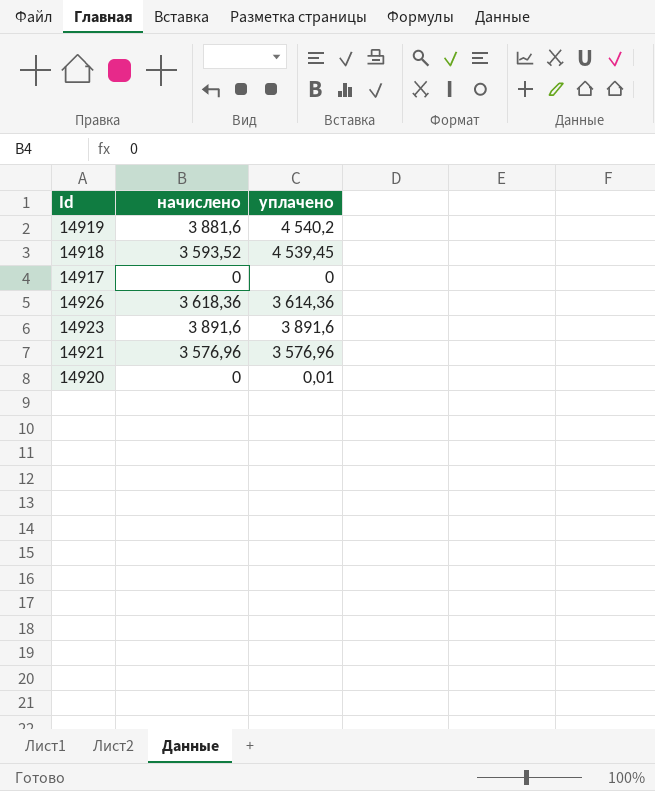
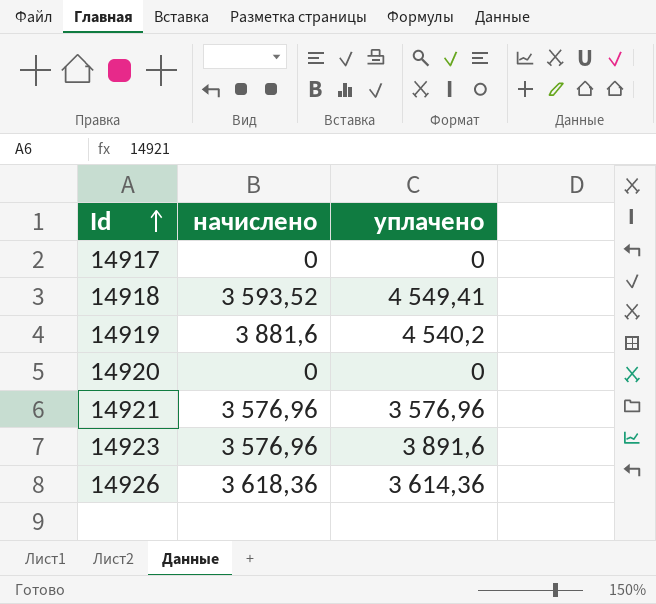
row order: none -> Id ascending
14918 | уплачено: 4 539,45 -> 4 549,41
14920 | уплачено: 0,01 -> 0
14923 | начислено: 3 891,6 -> 3 576,96

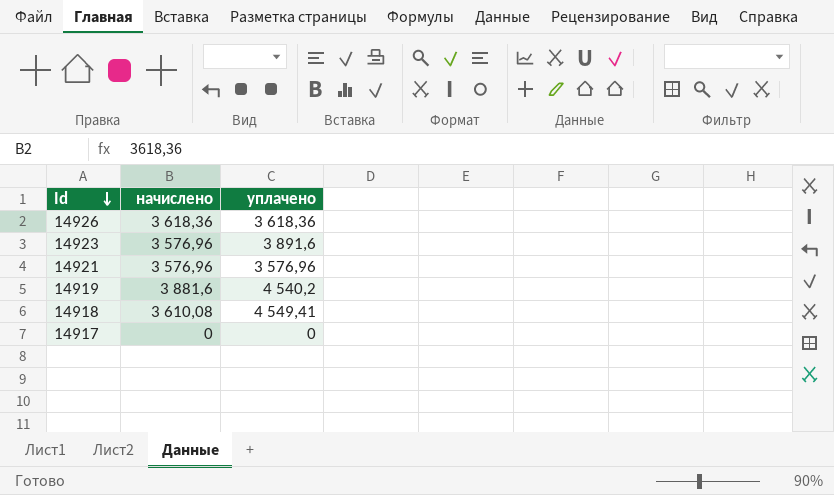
row order: Id ascending -> Id descending
row 14920: 0 | 0 -> none
14926 | уплачено: 3 614,36 -> 3 618,36
14918 | начислено: 3 593,52 -> 3 610,08

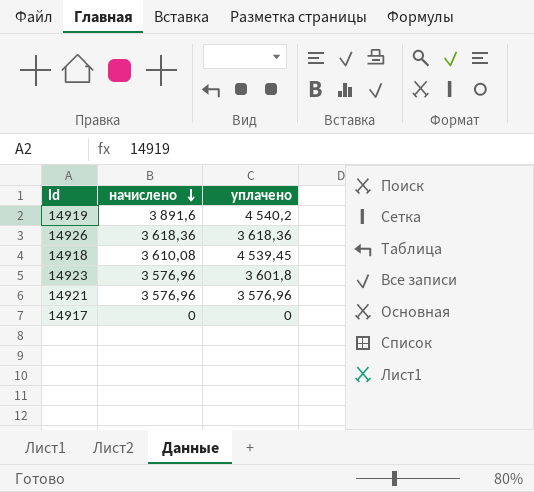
row order: Id descending -> начислено descending
14919 | начислено: 3 881,6 -> 3 891,6
14918 | уплачено: 4 549,41 -> 4 539,45
14923 | уплачено: 3 891,6 -> 3 601,8

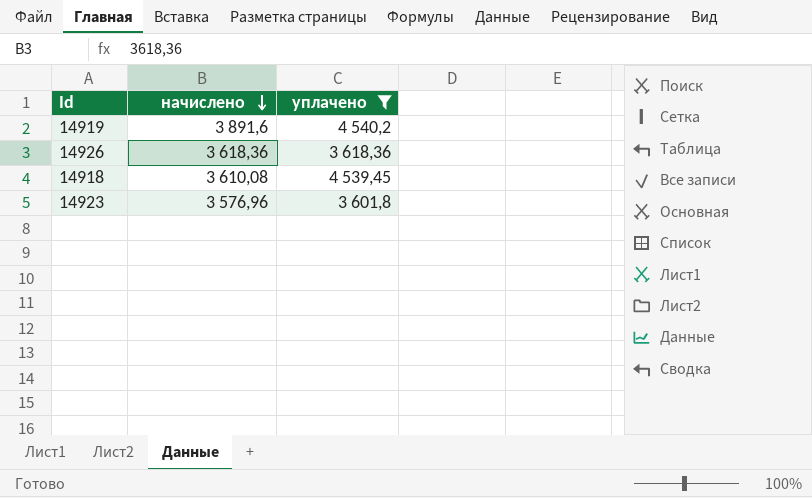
filter: none -> уплачено >= 3 601,8

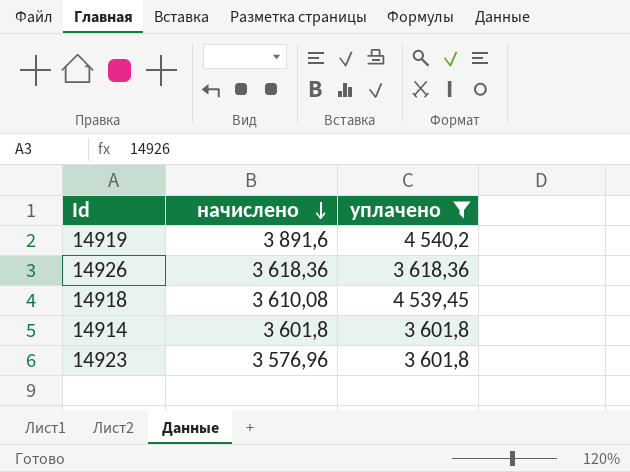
row 14914: none -> 3 601,8 | 3 601,8

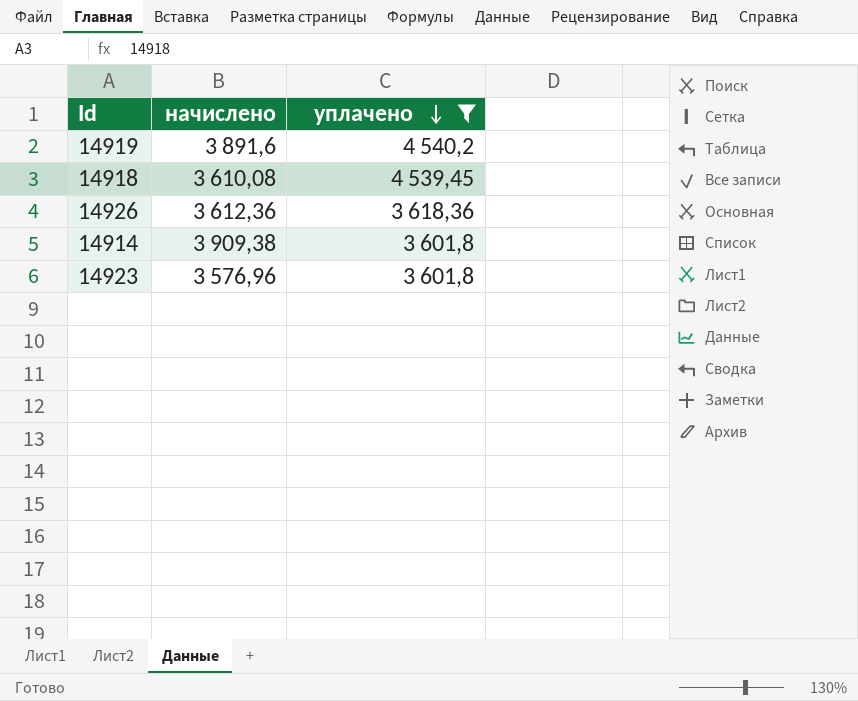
row order: начислено descending -> уплачено descending
14926 | начислено: 3 618,36 -> 3 612,36
14914 | начислено: 3 601,8 -> 3 909,38

